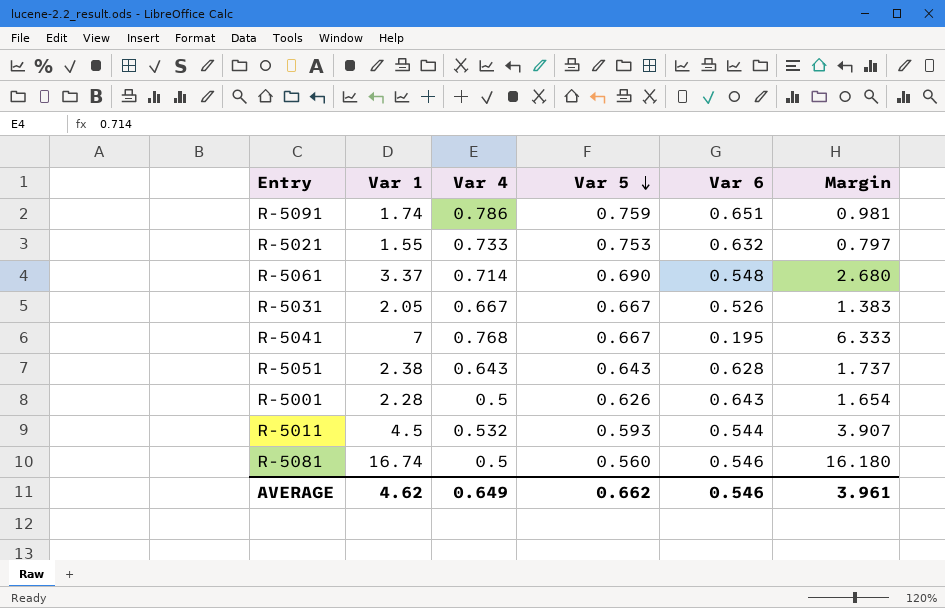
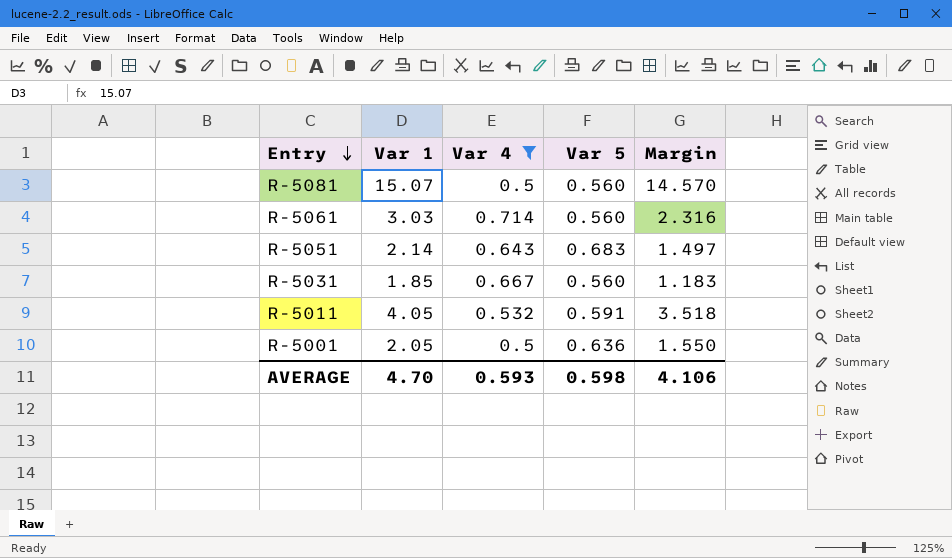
filter: none -> Var 4 <= 0.714
row order: Var 5 descending -> Entry descending
column Var 6 | position: 5 -> none
column Margin | formula: [Var 1] - [Var 5] -> [Var 1] - [Var 4]
R-5081 | Var 1: 16.74 -> 15.07
R-5061 | Var 1: 3.37 -> 3.03
R-5061 | Var 5: 0.690 -> 0.560
R-5051 | Var 1: 2.38 -> 2.14
R-5051 | Var 5: 0.643 -> 0.683
R-5031 | Var 1: 2.05 -> 1.85
R-5031 | Var 5: 0.667 -> 0.560
R-5011 | Var 1: 4.5 -> 4.05
R-5011 | Var 5: 0.593 -> 0.591
R-5001 | Var 1: 2.28 -> 2.05
R-5001 | Var 5: 0.626 -> 0.636
AVERAGE | Var 1: 4.62 -> 4.70
AVERAGE | Var 4: 0.649 -> 0.593
AVERAGE | Var 5: 0.662 -> 0.598
AVERAGE | Margin: 3.961 -> 4.106

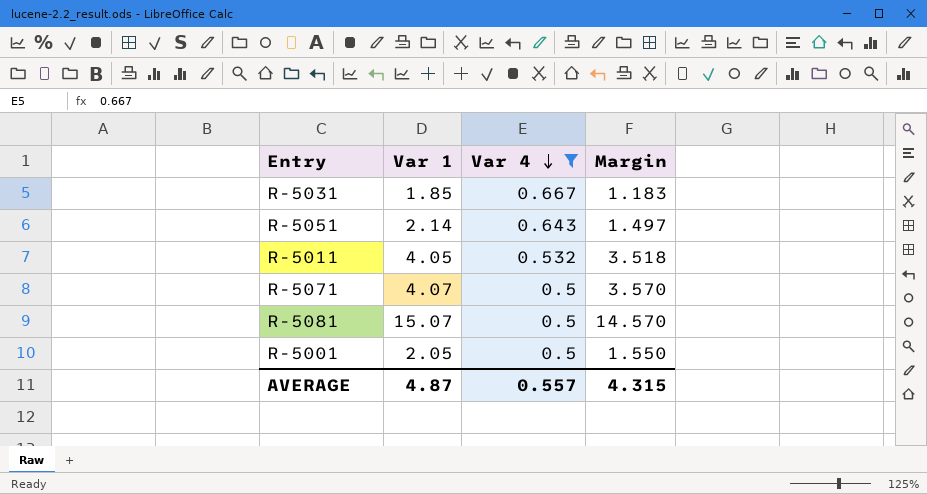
row order: Entry descending -> Var 4 descending
column Var 5 | position: 4 -> none
row R-5061: 3.03 | 0.714 | 0.560 | 2.316 -> none
row R-5071: none -> 4.07 | 0.5 | 3.570
AVERAGE | Var 1: 4.70 -> 4.87
AVERAGE | Var 4: 0.593 -> 0.557
AVERAGE | Margin: 4.106 -> 4.315

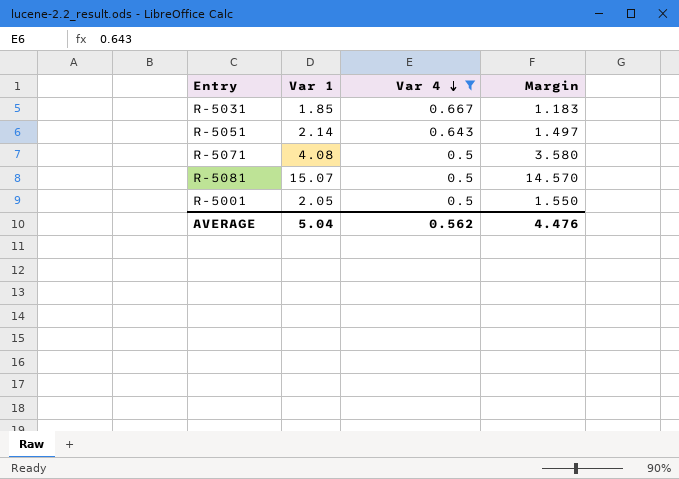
row R-5011: 4.05 | 0.532 | 3.518 -> none
R-5071 | Var 1: 4.07 -> 4.08
R-5071 | Margin: 3.570 -> 3.580
AVERAGE | Var 1: 4.87 -> 5.04
AVERAGE | Var 4: 0.557 -> 0.562
AVERAGE | Margin: 4.315 -> 4.476

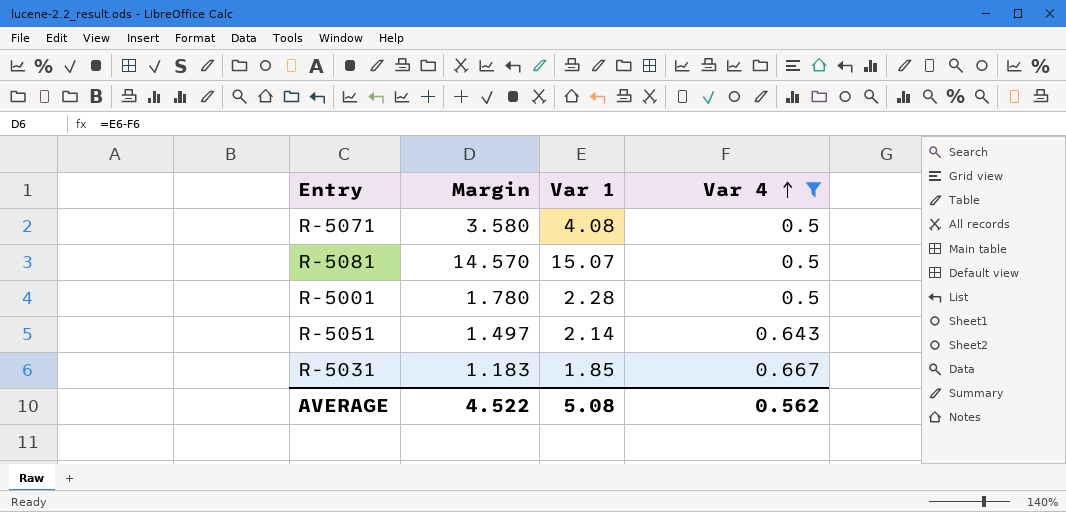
row order: Var 4 descending -> Var 4 ascending
column Margin | position: 4 -> 2
R-5001 | Margin: 1.550 -> 1.780
R-5001 | Var 1: 2.05 -> 2.28
AVERAGE | Margin: 4.476 -> 4.522
AVERAGE | Var 1: 5.04 -> 5.08

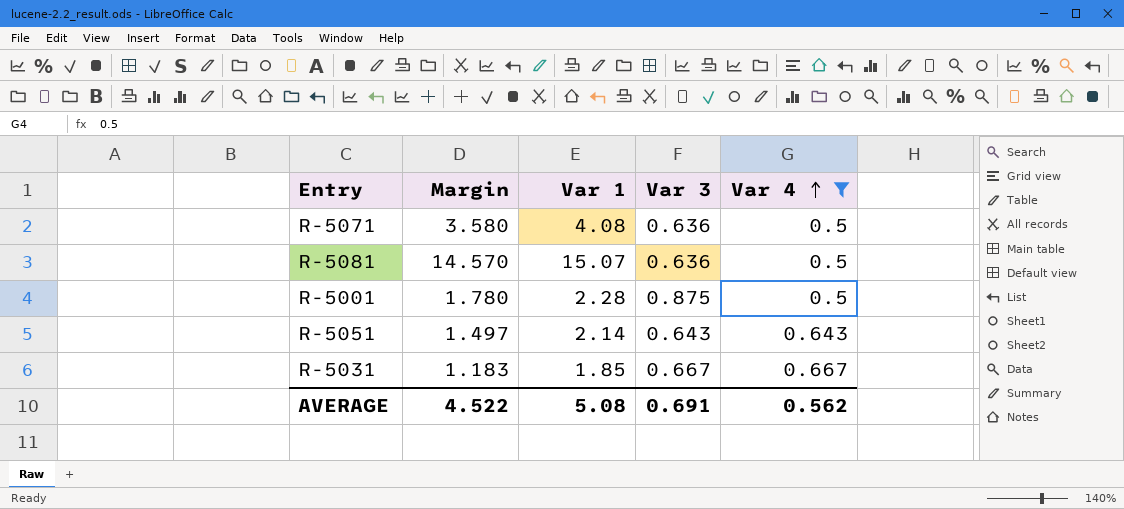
column Var 3 | position: none -> 4

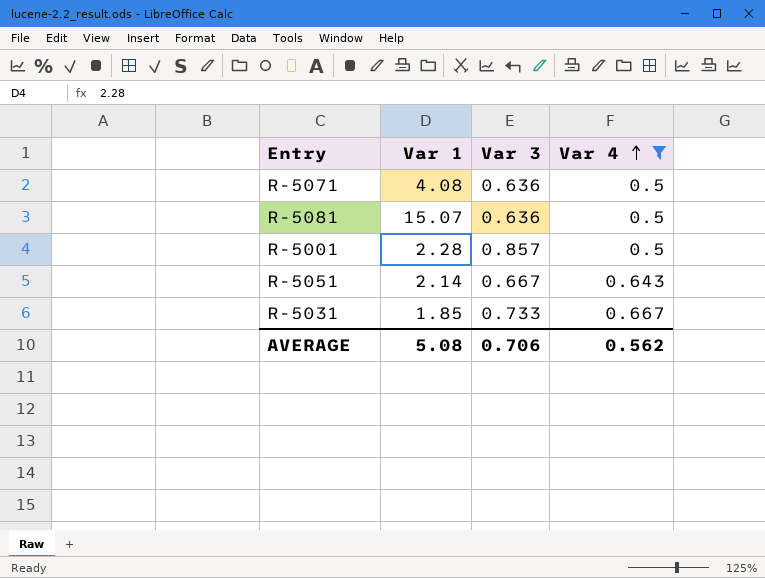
column Margin | formula: [Var 1] - [Var 4] -> none
R-5001 | Var 3: 0.875 -> 0.857
R-5051 | Var 3: 0.643 -> 0.667
R-5031 | Var 3: 0.667 -> 0.733
AVERAGE | Var 3: 0.691 -> 0.706

